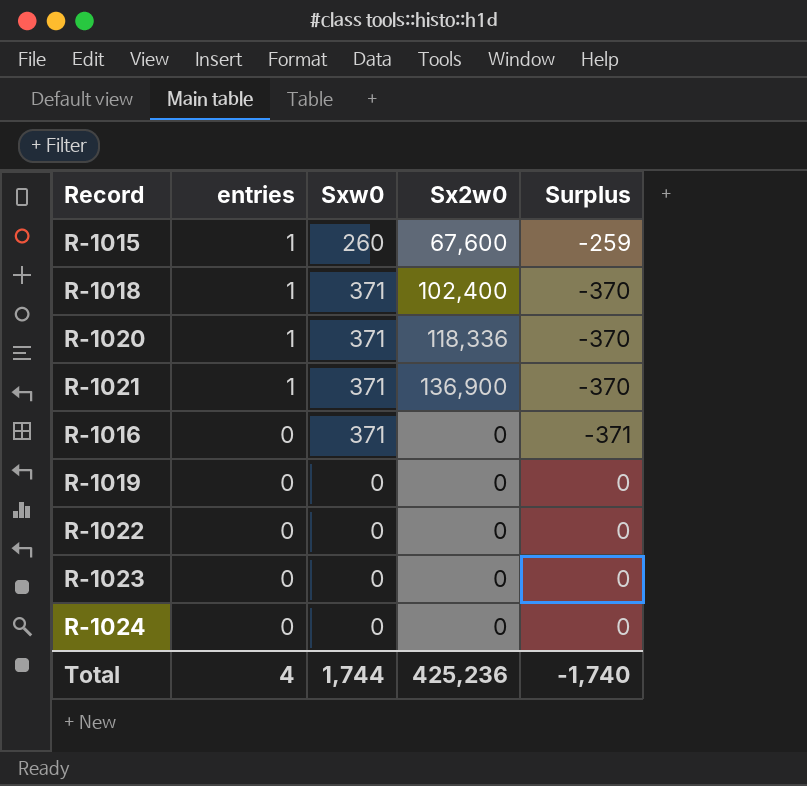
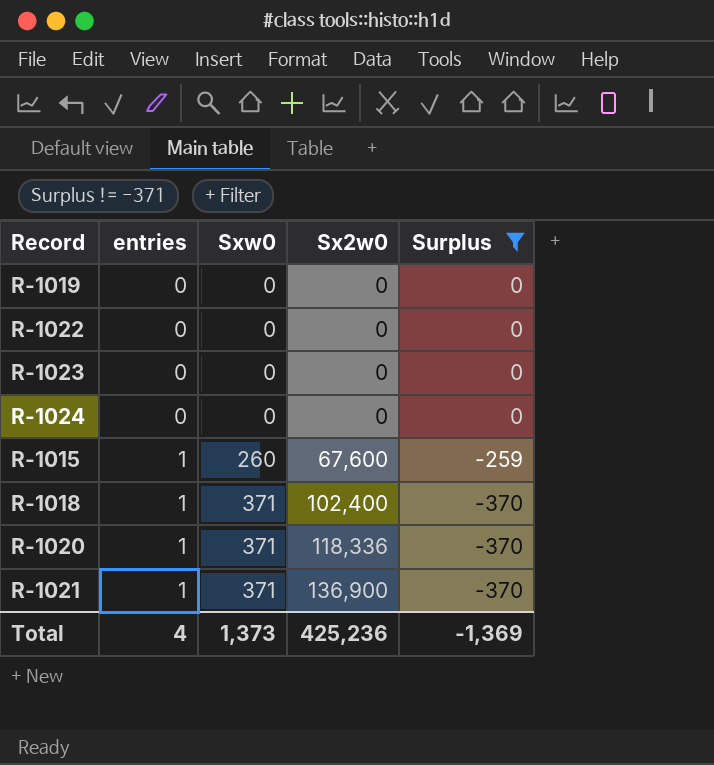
filter: none -> Surplus != -371
row order: entries descending -> entries ascending
Total | Sxw0: 1,744 -> 1,373
Total | Surplus: -1,740 -> -1,369

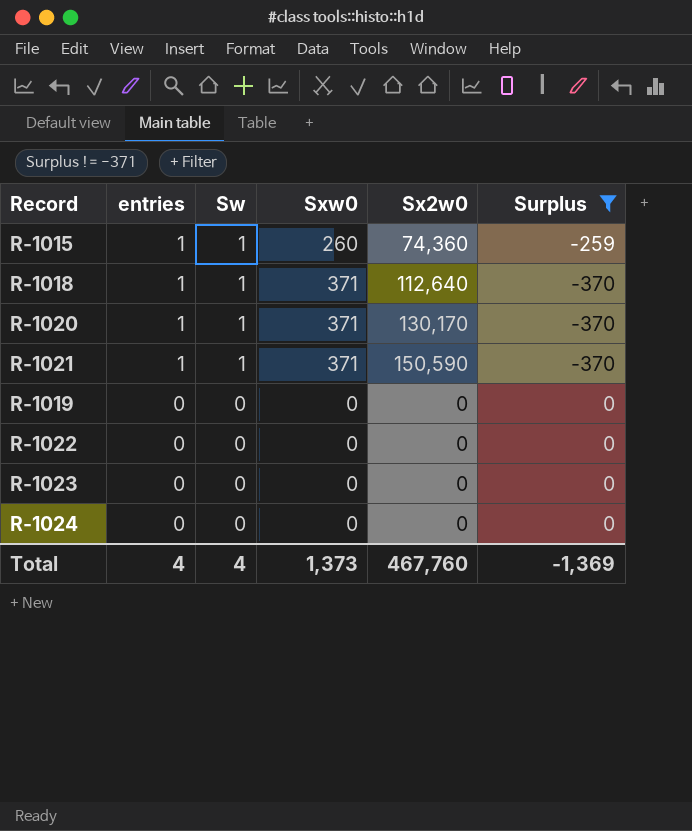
row order: entries ascending -> entries descending
column Sw | position: none -> 3
R-1015 | Sx2w0: 67,600 -> 74,360
R-1018 | Sx2w0: 102,400 -> 112,640
R-1020 | Sx2w0: 118,336 -> 130,170
R-1021 | Sx2w0: 136,900 -> 150,590
Total | Sx2w0: 425,236 -> 467,760

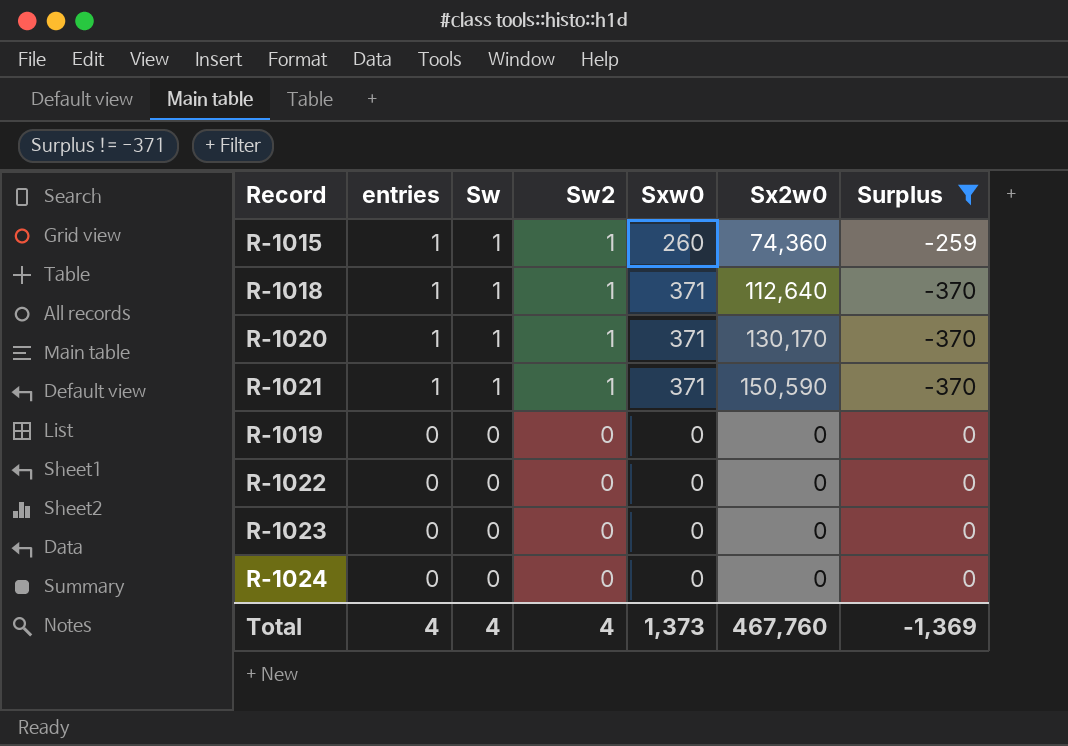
column Sw2 | position: none -> 4

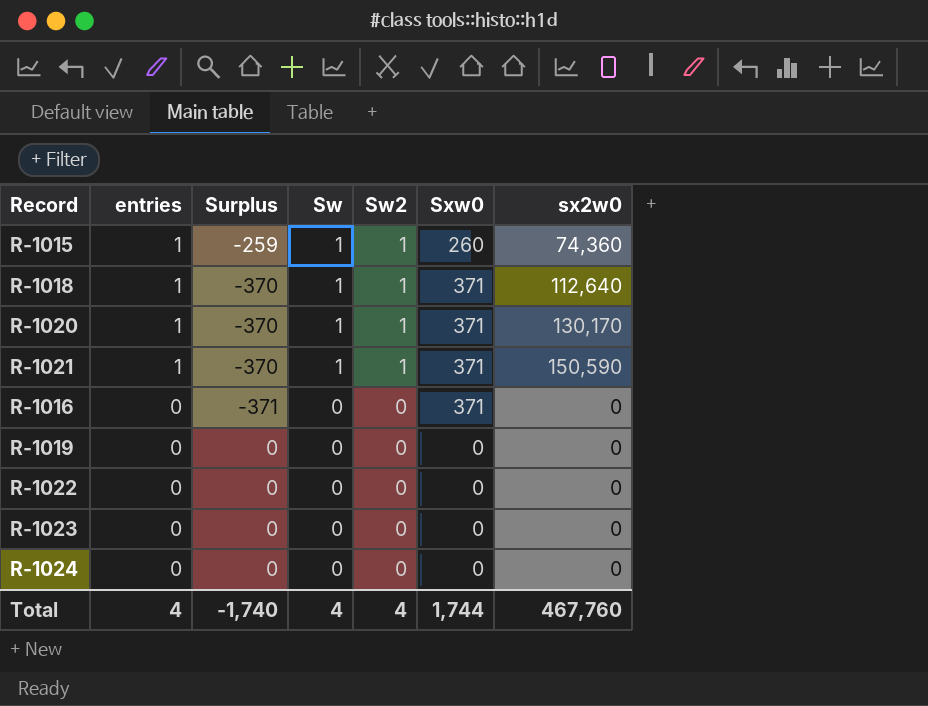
filter: Surplus != -371 -> none
column Surplus | position: 7 -> 3
column name: Sx2w0 -> sx2w0
Total | Surplus: -1,369 -> -1,740
Total | Sxw0: 1,373 -> 1,744

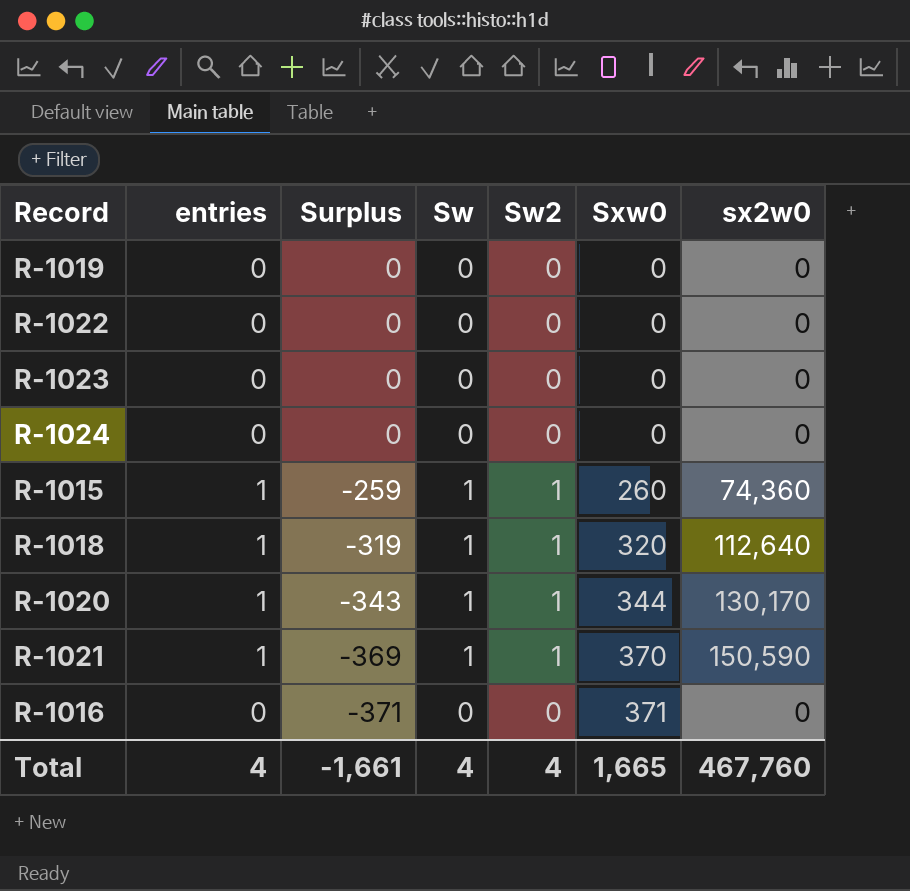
row order: entries descending -> Surplus descending
R-1018 | Surplus: -370 -> -319
R-1018 | Sxw0: 371 -> 320
R-1020 | Surplus: -370 -> -343
R-1020 | Sxw0: 371 -> 344
R-1021 | Surplus: -370 -> -369
R-1021 | Sxw0: 371 -> 370
Total | Surplus: -1,740 -> -1,661
Total | Sxw0: 1,744 -> 1,665

